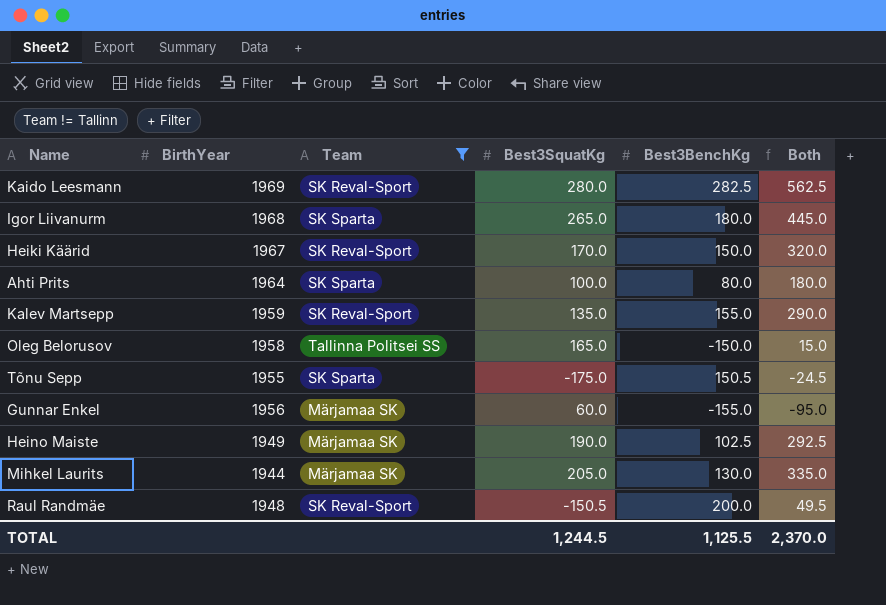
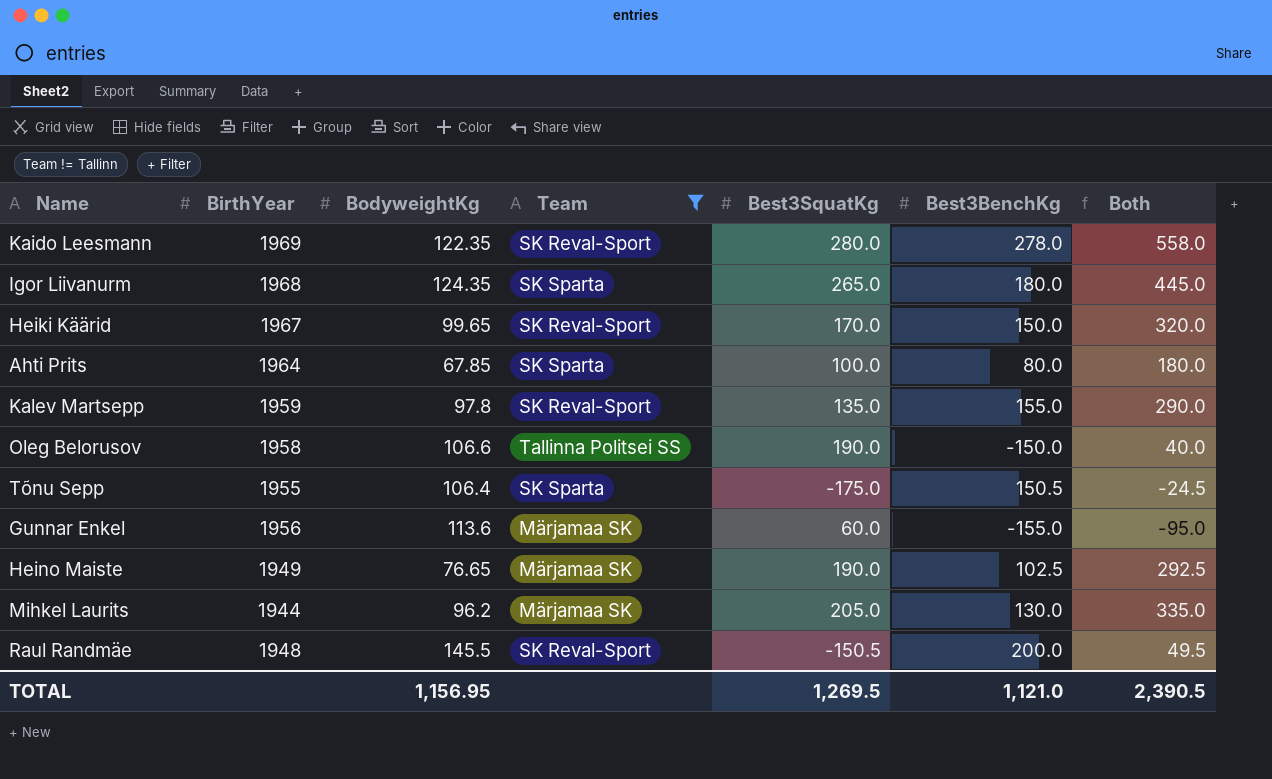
column BodyweightKg | position: none -> 3
Kaido Leesmann | Best3BenchKg: 282.5 -> 278.0
Kaido Leesmann | Both: 562.5 -> 558.0
Oleg Belorusov | Best3SquatKg: 165.0 -> 190.0
Oleg Belorusov | Both: 15.0 -> 40.0
TOTAL | Best3SquatKg: 1,244.5 -> 1,269.5
TOTAL | Best3BenchKg: 1,125.5 -> 1,121.0
TOTAL | Both: 2,370.0 -> 2,390.5

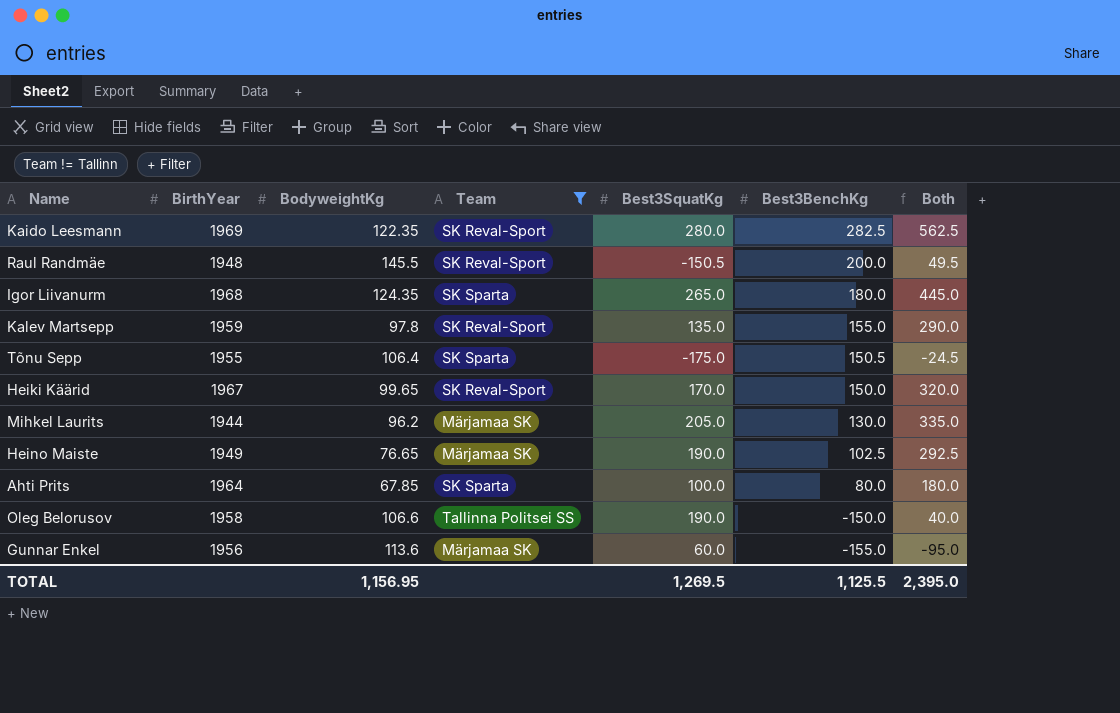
row order: none -> Best3BenchKg descending
Kaido Leesmann | Best3BenchKg: 278.0 -> 282.5
Kaido Leesmann | Both: 558.0 -> 562.5
TOTAL | Best3BenchKg: 1,121.0 -> 1,125.5
TOTAL | Both: 2,390.5 -> 2,395.0

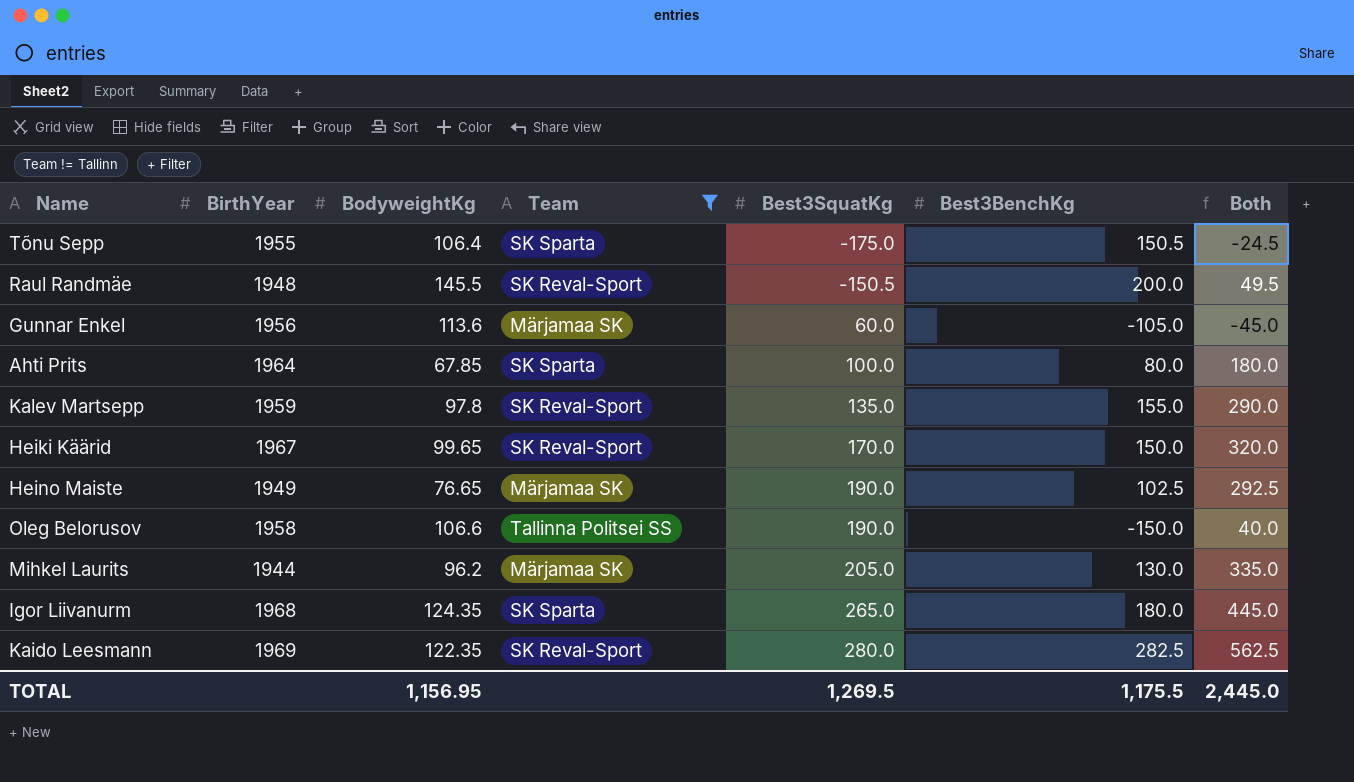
row order: Best3BenchKg descending -> Best3SquatKg ascending
Gunnar Enkel | Best3BenchKg: -155.0 -> -105.0
Gunnar Enkel | Both: -95.0 -> -45.0
TOTAL | Best3BenchKg: 1,125.5 -> 1,175.5
TOTAL | Both: 2,395.0 -> 2,445.0

